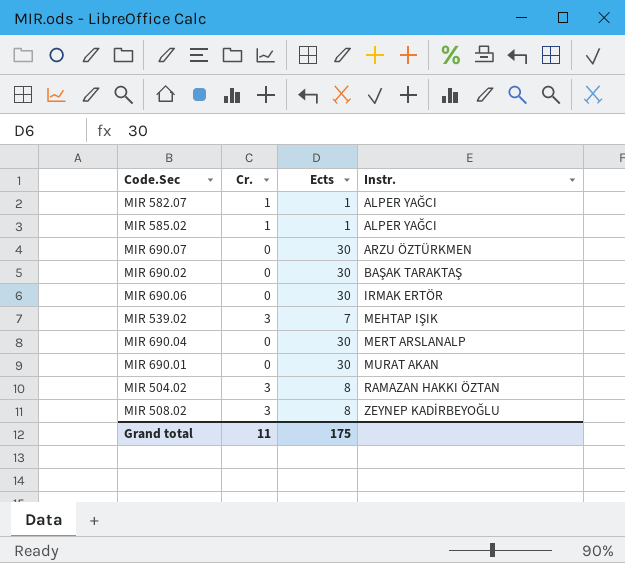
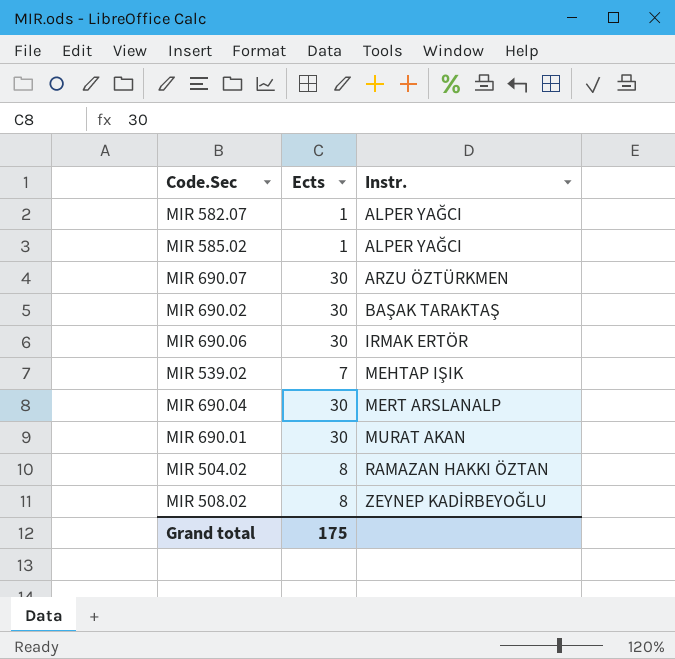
column Cr. | position: 2 -> none

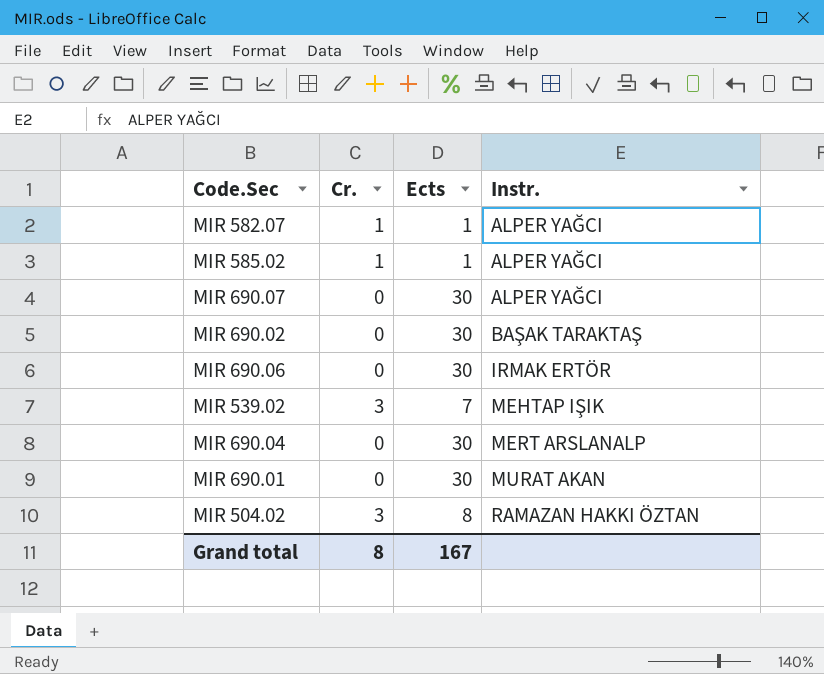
column Cr. | position: none -> 2
row MIR 508.02: 8 | ZEYNEP KADİRBEYOĞLU -> none
MIR 690.07 | Instr.: ARZU ÖZTÜRKMEN -> ALPER YAĞCI
Grand total | Ects: 175 -> 167

